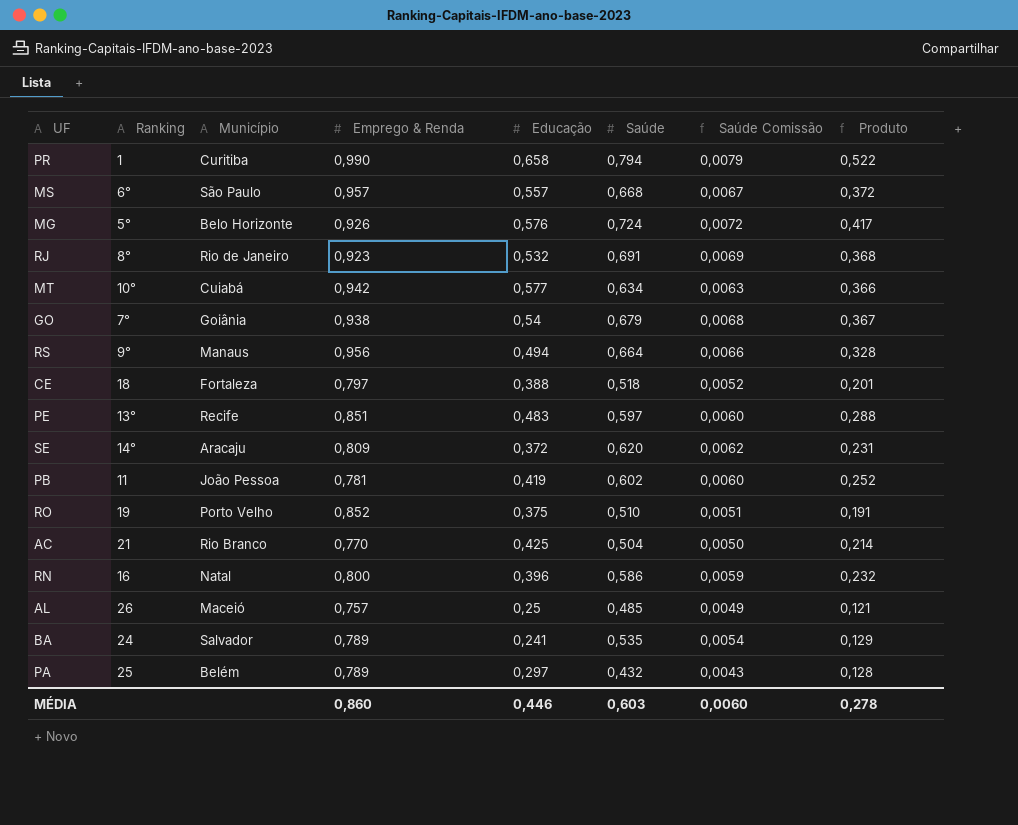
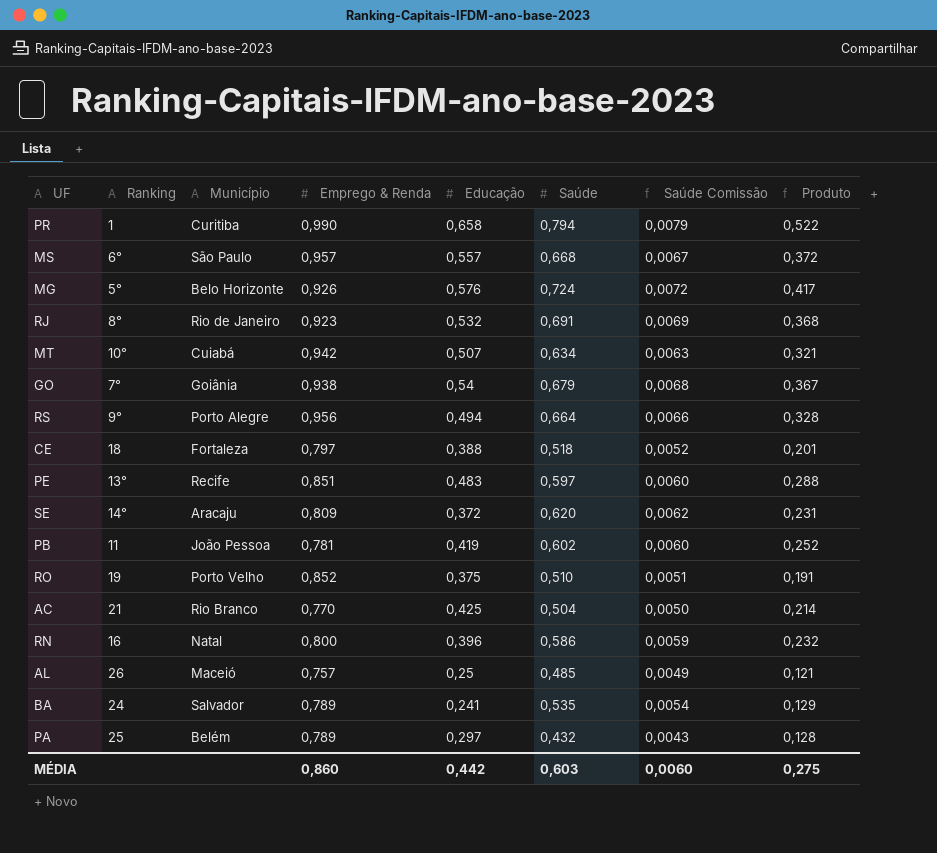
MT | Educação: 0,577 -> 0,507
MT | Produto: 0,366 -> 0,321
RS | Município: Manaus -> Porto Alegre
MÉDIA | Educação: 0,446 -> 0,442
MÉDIA | Produto: 0,278 -> 0,275

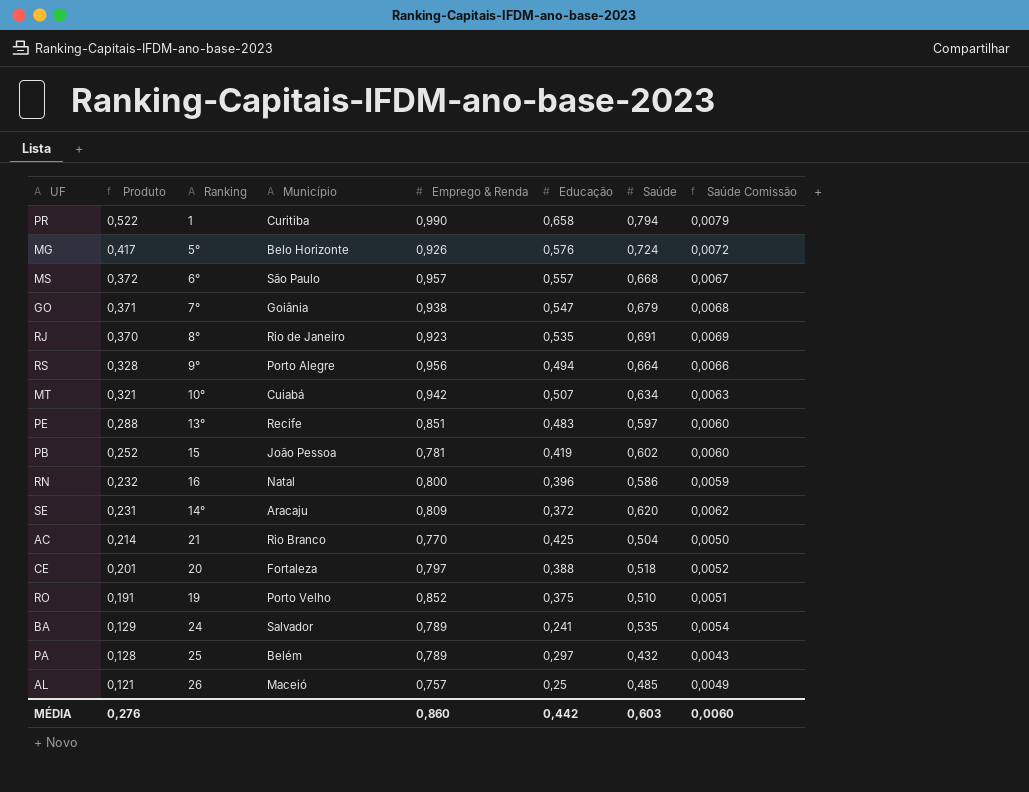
row order: none -> Produto descending
column Produto | position: 8 -> 2
GO | Produto: 0,367 -> 0,371
GO | Educação: 0,54 -> 0,547
RJ | Produto: 0,368 -> 0,370
RJ | Educação: 0,532 -> 0,535
PB | Ranking: 11 -> 15
CE | Ranking: 18 -> 20
MÉDIA | Produto: 0,275 -> 0,276

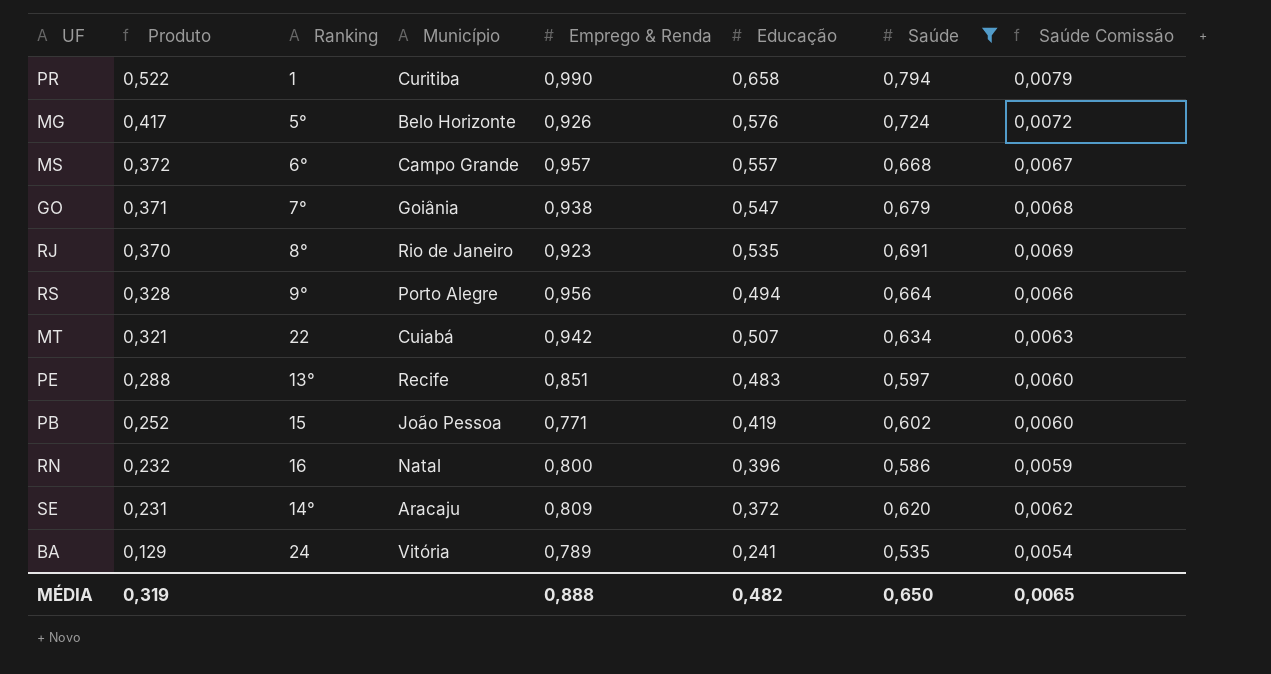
filter: none -> Saúde >= 0,535
MS | Município: São Paulo -> Campo Grande
MT | Ranking: 10° -> 22
PB | Emprego & Renda: 0,781 -> 0,771
BA | Município: Salvador -> Vitória
MÉDIA | Produto: 0,276 -> 0,319
MÉDIA | Emprego & Renda: 0,860 -> 0,888
MÉDIA | Educação: 0,442 -> 0,482
MÉDIA | Saúde: 0,603 -> 0,650
MÉDIA | Saúde Comissão: 0,0060 -> 0,0065

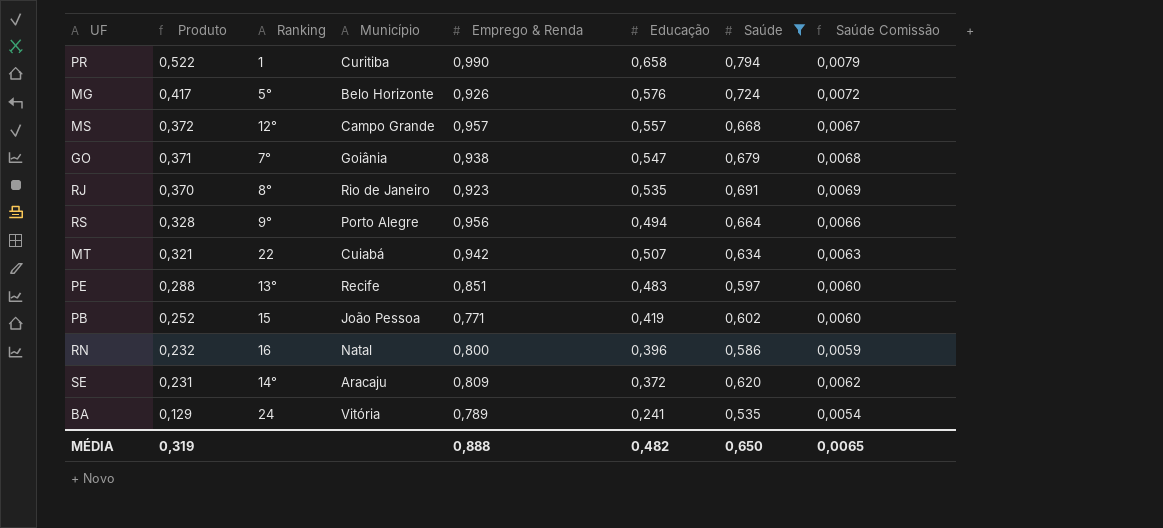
MS | Ranking: 6° -> 12°

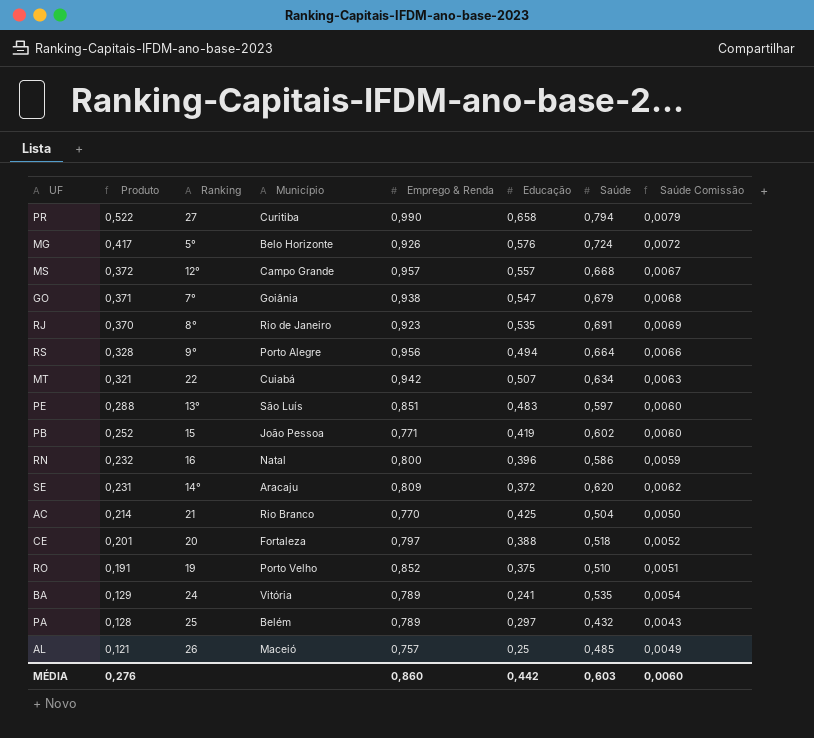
filter: Saúde >= 0,535 -> none
PR | Ranking: 1 -> 27
PE | Município: Recife -> São Luís
MÉDIA | Produto: 0,319 -> 0,276
MÉDIA | Emprego & Renda: 0,888 -> 0,860
MÉDIA | Educação: 0,482 -> 0,442
MÉDIA | Saúde: 0,650 -> 0,603
MÉDIA | Saúde Comissão: 0,0065 -> 0,0060

